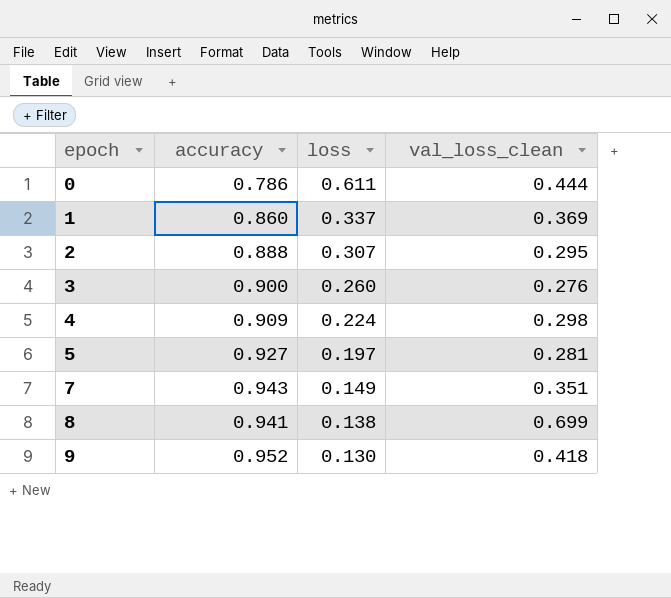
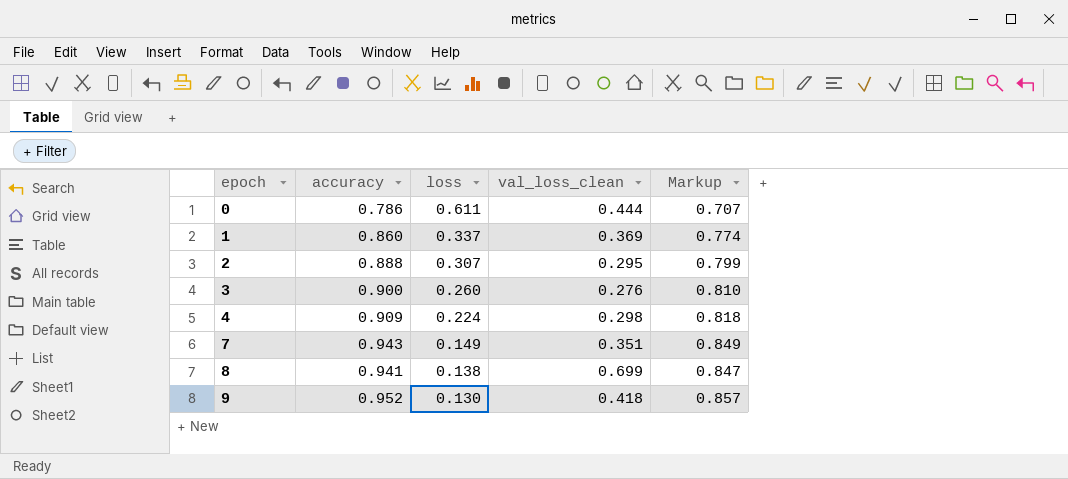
column Markup | formula: none -> [accuracy] * 0.9
row 5: 0.927 | 0.197 | 0.281 -> none

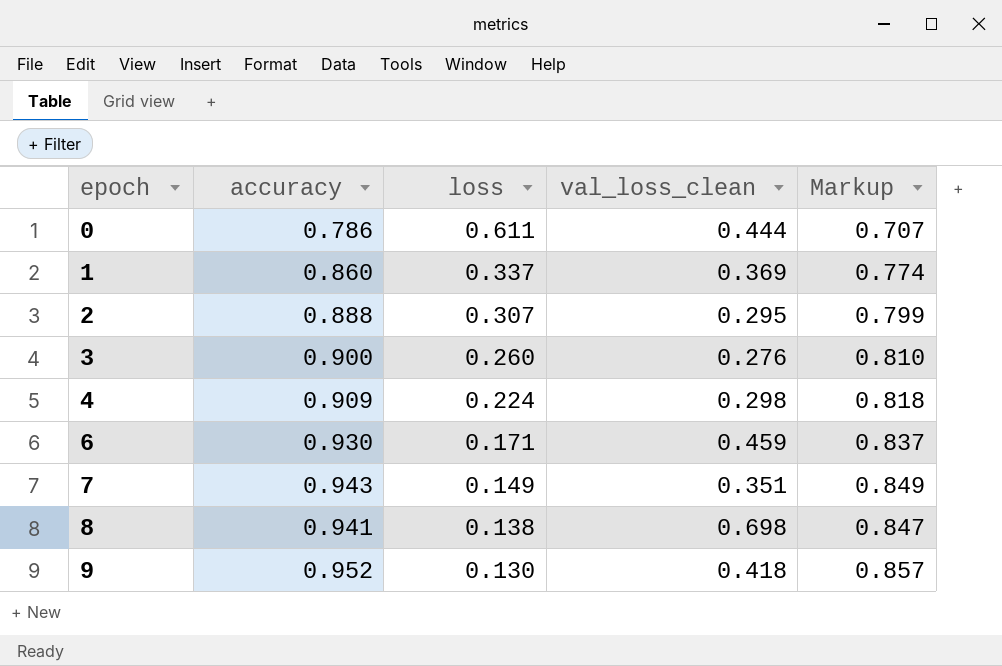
row 6: none -> 0.930 | 0.171 | 0.459 | 0.837
8 | val_loss_clean: 0.699 -> 0.698

